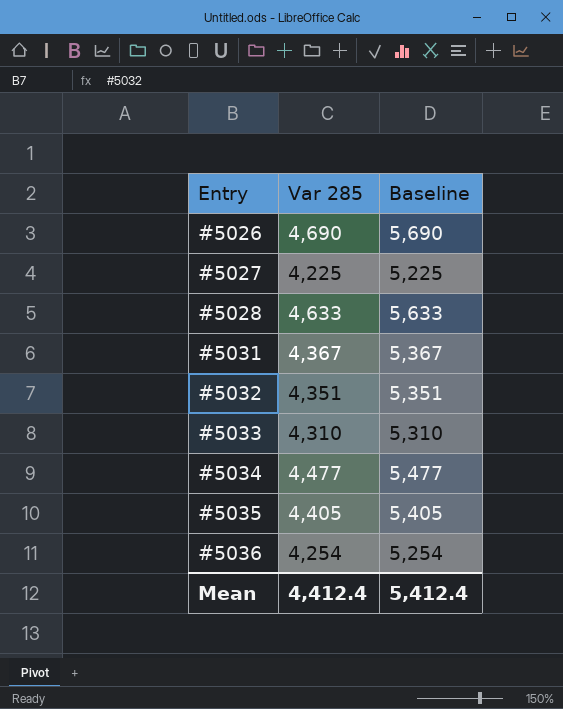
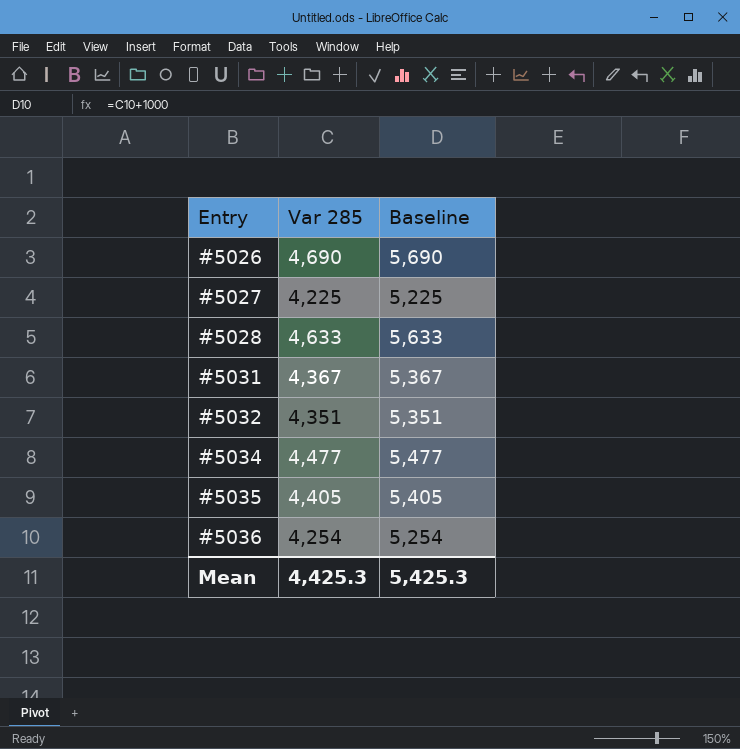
row #5033: 4,310 | 5,310 -> none
Mean | Var 285: 4,412.4 -> 4,425.3
Mean | Baseline: 5,412.4 -> 5,425.3

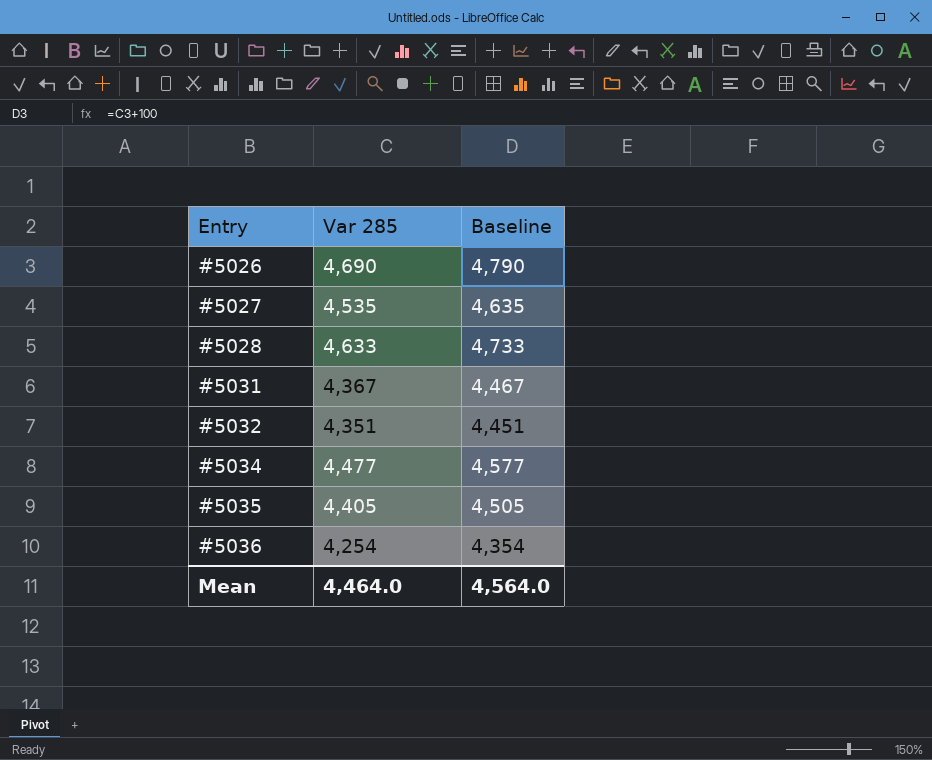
column Baseline | formula: [Var 285] + 1000 -> [Var 285] + 100
#5027 | Var 285: 4,225 -> 4,535
Mean | Var 285: 4,425.3 -> 4,464.0
Mean | Baseline: 5,425.3 -> 4,564.0

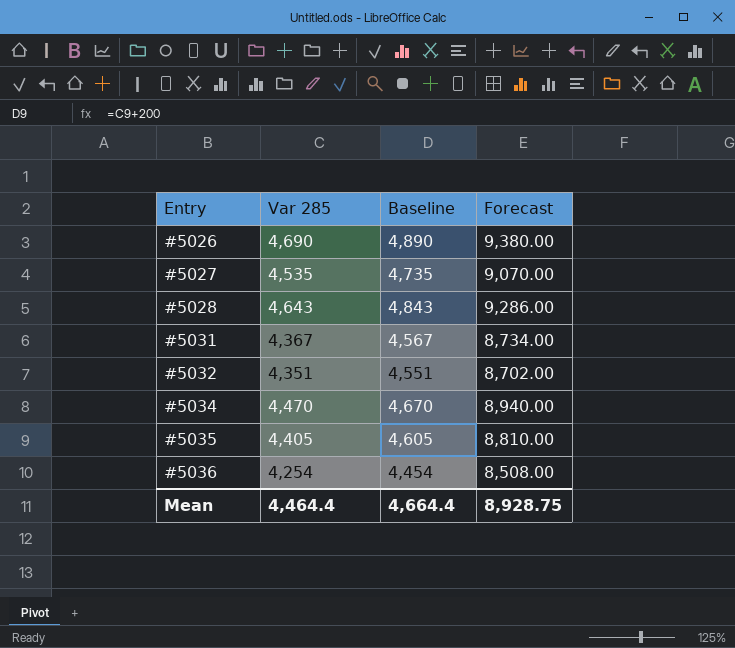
column Baseline | formula: [Var 285] + 100 -> [Var 285] + 200
column Forecast | formula: none -> [Var 285] * 2
#5028 | Var 285: 4,633 -> 4,643
#5034 | Var 285: 4,477 -> 4,470
Mean | Var 285: 4,464.0 -> 4,464.4
Mean | Baseline: 4,564.0 -> 4,664.4

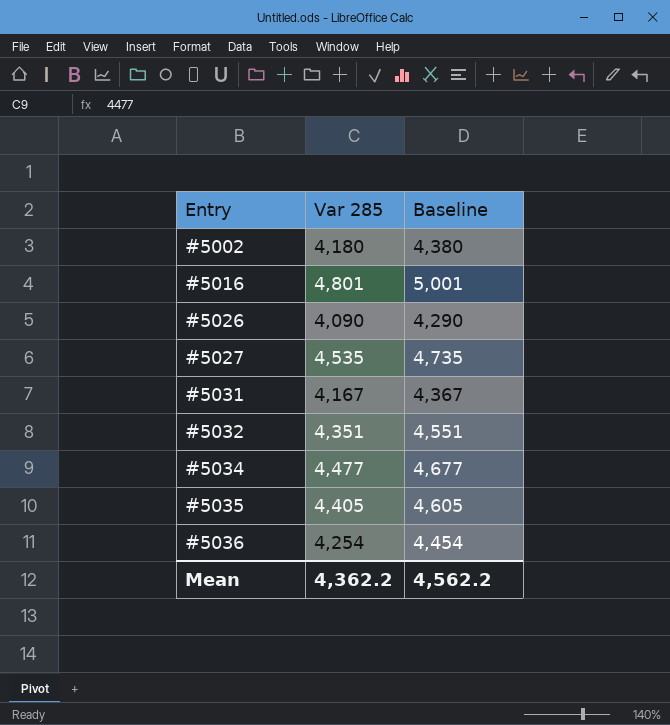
column Forecast | formula: [Var 285] * 2 -> none
row #5028: 4,643 | 4,843 | 9,286.00 -> none
row #5002: none -> 4,180 | 4,380
row #5016: none -> 4,801 | 5,001
#5026 | Var 285: 4,690 -> 4,090
#5026 | Baseline: 4,890 -> 4,290
#5031 | Var 285: 4,367 -> 4,167
#5031 | Baseline: 4,567 -> 4,367
#5034 | Var 285: 4,470 -> 4,477
#5034 | Baseline: 4,670 -> 4,677
Mean | Var 285: 4,464.4 -> 4,362.2
Mean | Baseline: 4,664.4 -> 4,562.2

